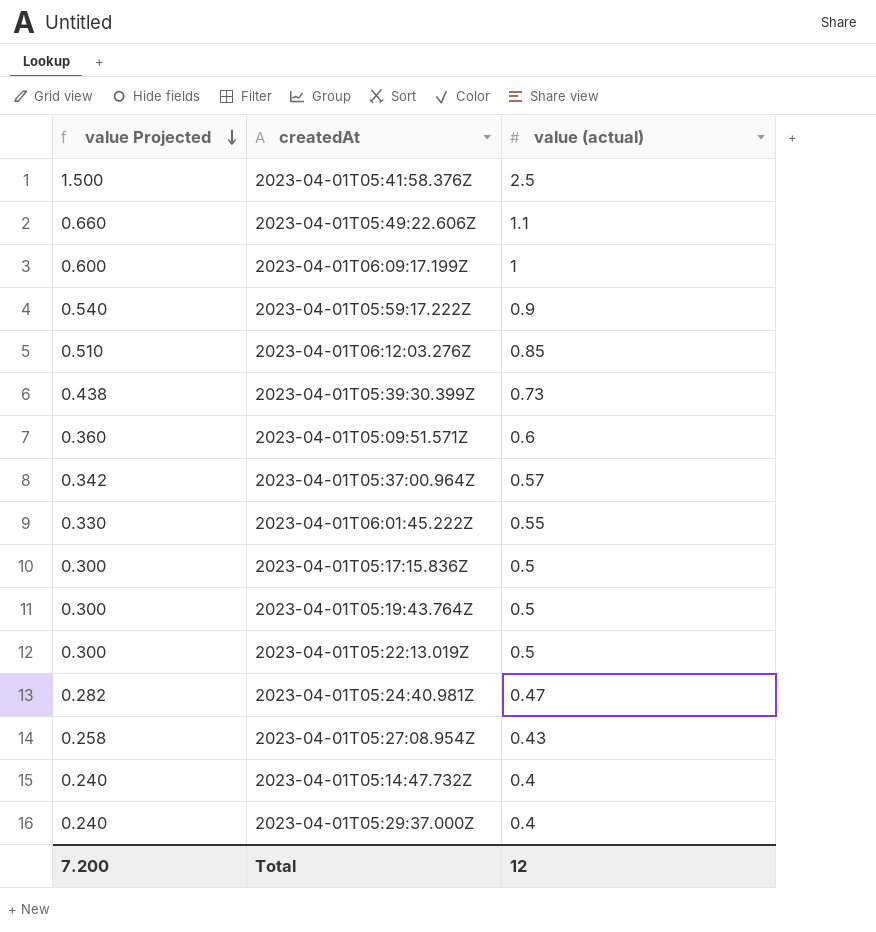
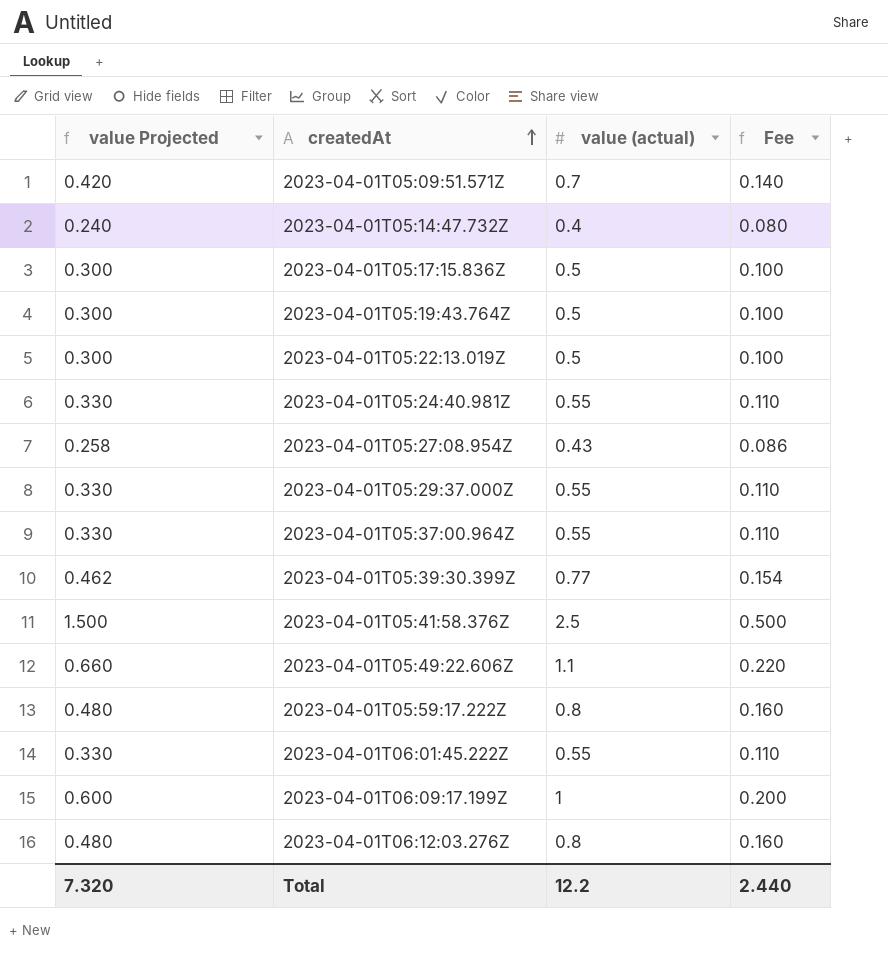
row order: value Projected descending -> createdAt ascending
column Fee | formula: none -> [value (actual)] * 0.2
2023-04-01T05:09:51.571Z | value Projected: 0.360 -> 0.420
2023-04-01T05:09:51.571Z | value (actual): 0.6 -> 0.7
2023-04-01T05:24:40.981Z | value Projected: 0.282 -> 0.330
2023-04-01T05:24:40.981Z | value (actual): 0.47 -> 0.55
2023-04-01T05:29:37.000Z | value Projected: 0.240 -> 0.330
2023-04-01T05:29:37.000Z | value (actual): 0.4 -> 0.55
2023-04-01T05:37:00.964Z | value Projected: 0.342 -> 0.330
2023-04-01T05:37:00.964Z | value (actual): 0.57 -> 0.55
2023-04-01T05:39:30.399Z | value Projected: 0.438 -> 0.462
2023-04-01T05:39:30.399Z | value (actual): 0.73 -> 0.77
2023-04-01T05:59:17.222Z | value Projected: 0.540 -> 0.480
2023-04-01T05:59:17.222Z | value (actual): 0.9 -> 0.8
2023-04-01T06:12:03.276Z | value Projected: 0.510 -> 0.480
2023-04-01T06:12:03.276Z | value (actual): 0.85 -> 0.8
Total | value Projected: 7.200 -> 7.320
Total | value (actual): 12 -> 12.2

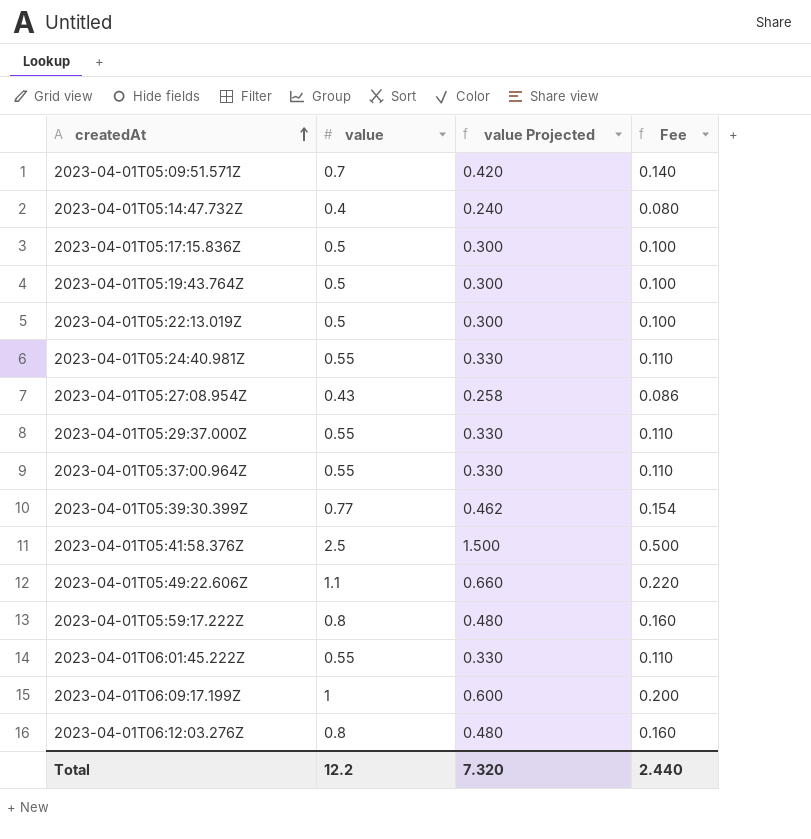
column name: value (actual) -> value
column value Projected | position: 1 -> 3

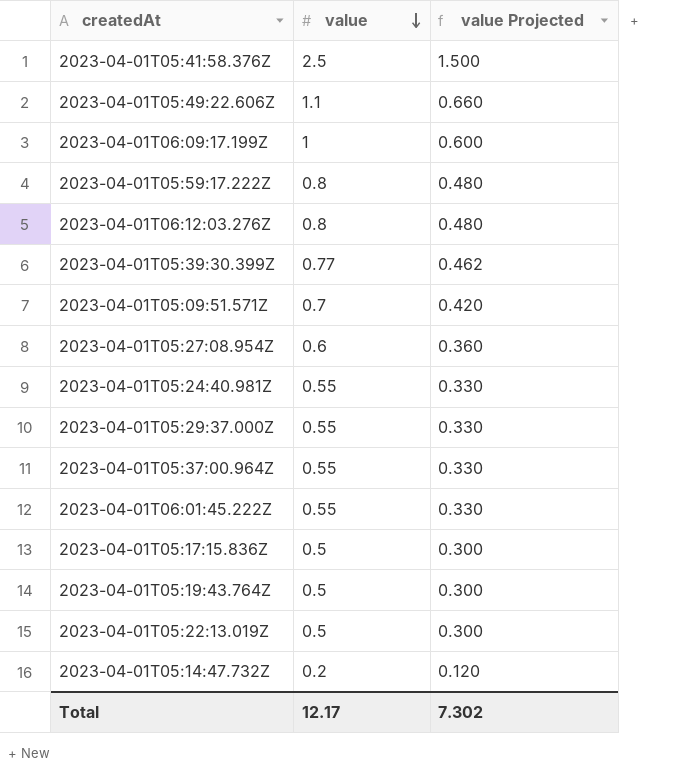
row order: createdAt ascending -> value descending
column Fee | formula: [value] * 0.2 -> none
2023-04-01T05:27:08.954Z | value: 0.43 -> 0.6
2023-04-01T05:27:08.954Z | value Projected: 0.258 -> 0.360
2023-04-01T05:14:47.732Z | value: 0.4 -> 0.2
2023-04-01T05:14:47.732Z | value Projected: 0.240 -> 0.120
Total | value: 12.2 -> 12.17
Total | value Projected: 7.320 -> 7.302

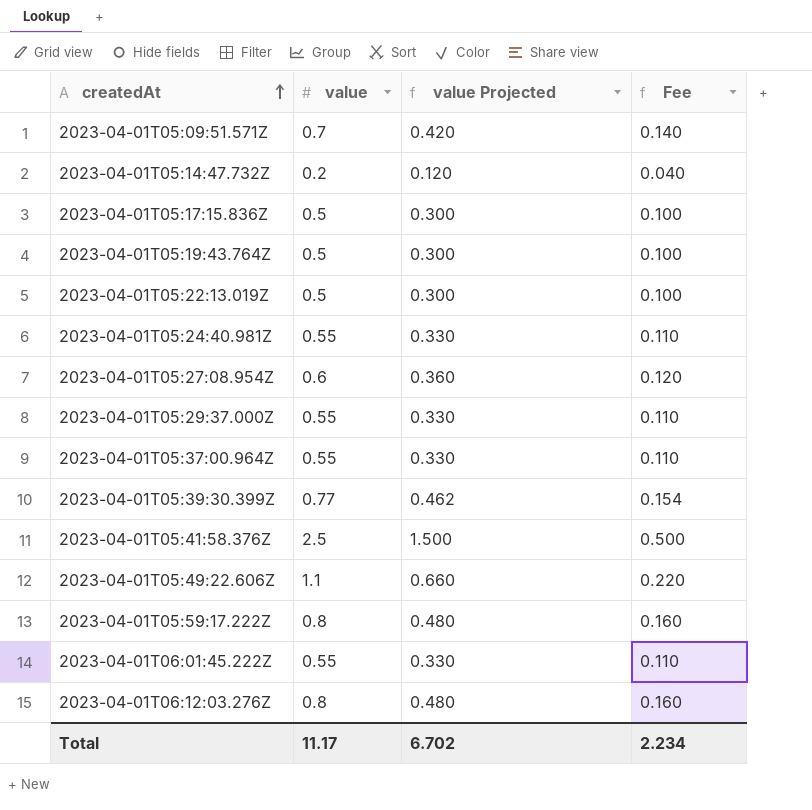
row order: value descending -> createdAt ascending
column Fee | formula: none -> [value] * 0.2
row 2023-04-01T06:09:17.199Z: 1 | 0.600 -> none
Total | value: 12.17 -> 11.17
Total | value Projected: 7.302 -> 6.702

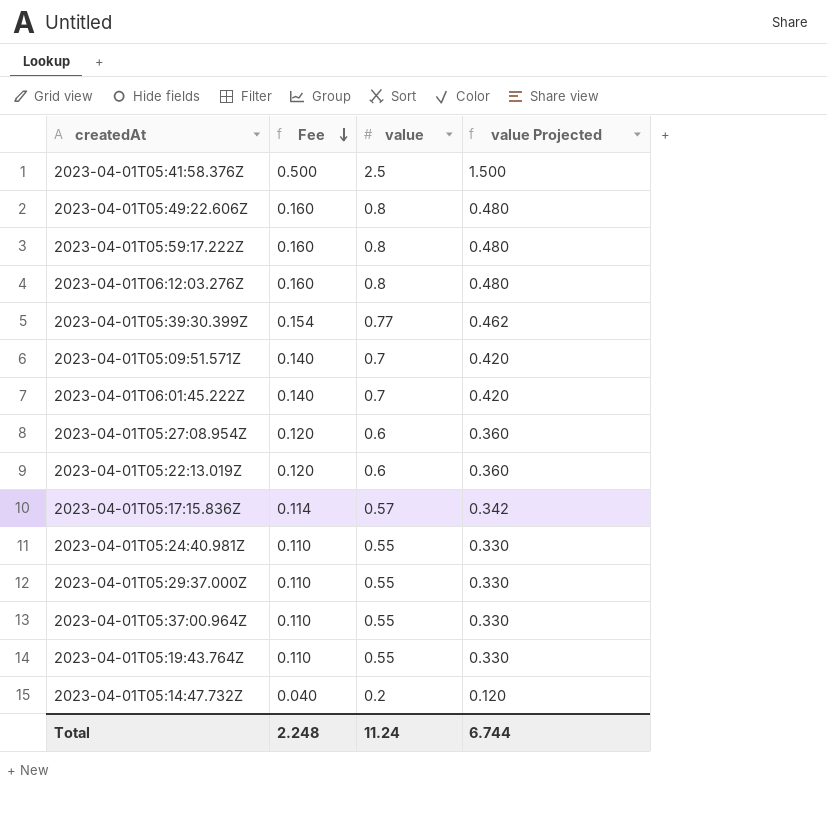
row order: createdAt ascending -> Fee descending
column Fee | position: 4 -> 2
2023-04-01T05:49:22.606Z | Fee: 0.220 -> 0.160
2023-04-01T05:49:22.606Z | value: 1.1 -> 0.8
2023-04-01T05:49:22.606Z | value Projected: 0.660 -> 0.480
2023-04-01T06:01:45.222Z | Fee: 0.110 -> 0.140
2023-04-01T06:01:45.222Z | value: 0.55 -> 0.7
2023-04-01T06:01:45.222Z | value Projected: 0.330 -> 0.420
2023-04-01T05:22:13.019Z | Fee: 0.100 -> 0.120
2023-04-01T05:22:13.019Z | value: 0.5 -> 0.6
2023-04-01T05:22:13.019Z | value Projected: 0.300 -> 0.360
2023-04-01T05:17:15.836Z | Fee: 0.100 -> 0.114
2023-04-01T05:17:15.836Z | value: 0.5 -> 0.57
2023-04-01T05:17:15.836Z | value Projected: 0.300 -> 0.342
2023-04-01T05:19:43.764Z | Fee: 0.100 -> 0.110
2023-04-01T05:19:43.764Z | value: 0.5 -> 0.55
2023-04-01T05:19:43.764Z | value Projected: 0.300 -> 0.330
Total | Fee: 2.234 -> 2.248
Total | value: 11.17 -> 11.24
Total | value Projected: 6.702 -> 6.744

